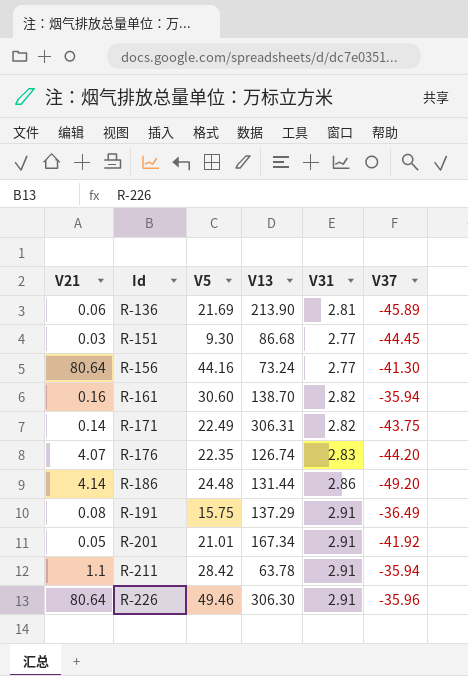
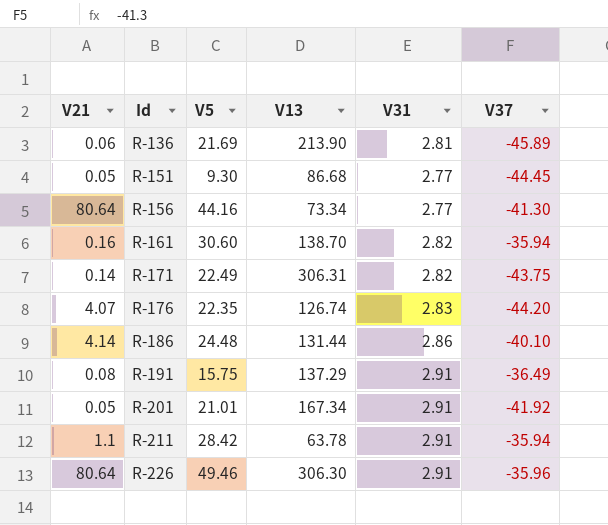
R-151 | V21: 0.03 -> 0.05
R-156 | V13: 73.24 -> 73.34
R-186 | V37: -49.20 -> -40.10

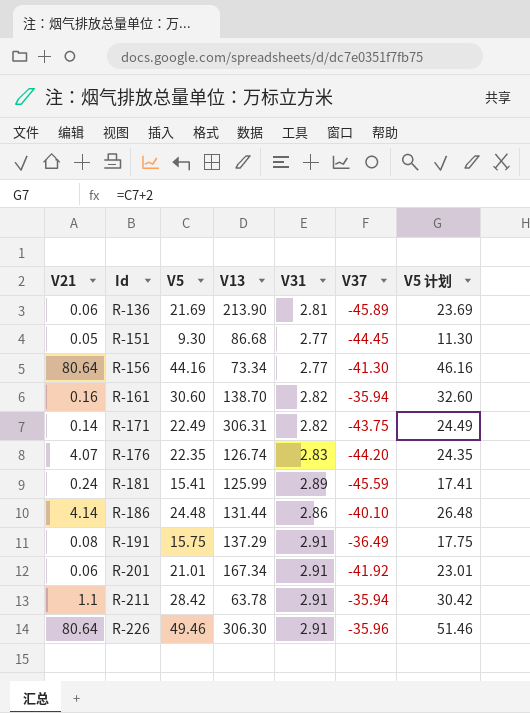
column V5 计划 | formula: none -> [V5] + 2
row R-181: none -> 0.24 | 15.41 | 125.99 | 2.89 | -45.59 | 17.41
R-201 | V21: 0.05 -> 0.06

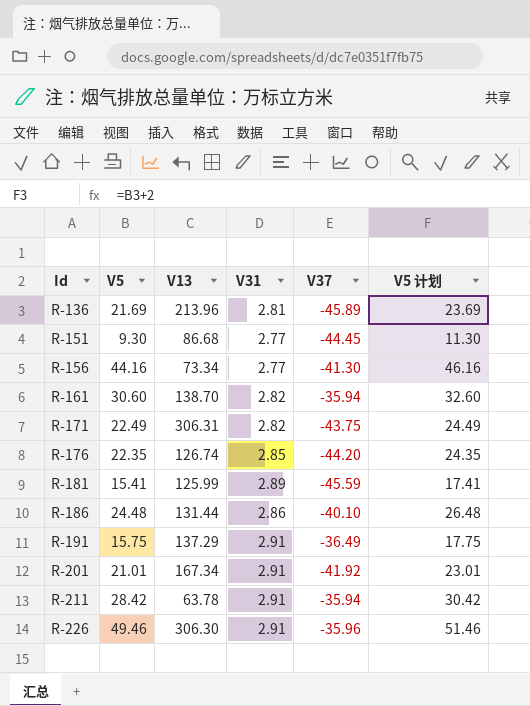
column V21 | position: 1 -> none
R-136 | V13: 213.90 -> 213.96
R-176 | V31: 2.83 -> 2.85

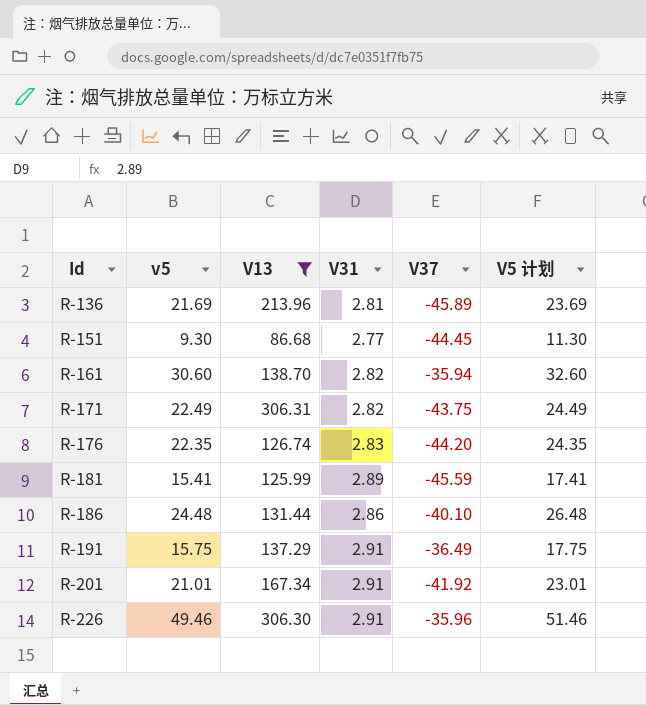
filter: none -> V13 >= 86.68
column name: V5 -> v5
R-176 | V31: 2.85 -> 2.83

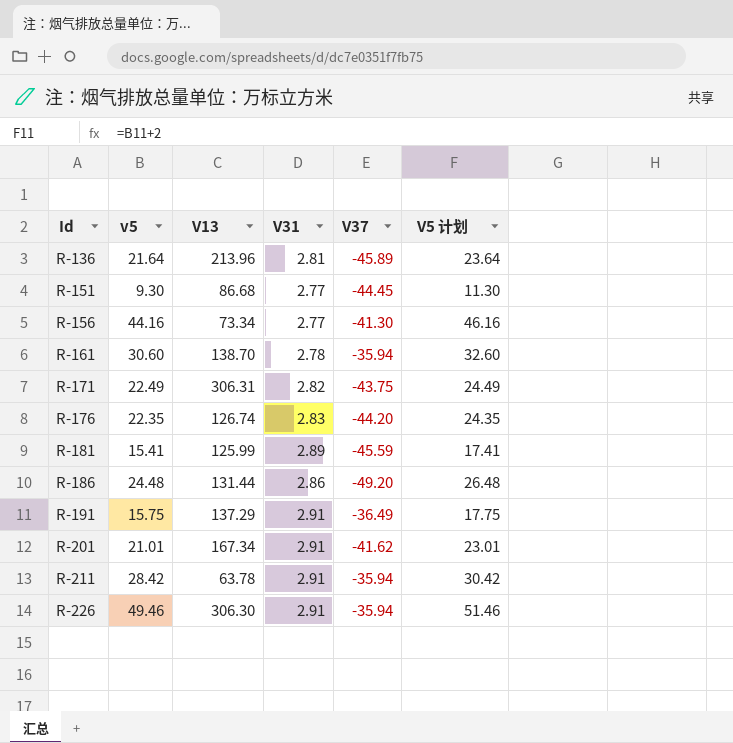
filter: V13 >= 86.68 -> none
R-136 | v5: 21.69 -> 21.64
R-136 | V5 计划: 23.69 -> 23.64
R-161 | V31: 2.82 -> 2.78
R-186 | V37: -40.10 -> -49.20
R-201 | V37: -41.92 -> -41.62
R-226 | V37: -35.96 -> -35.94

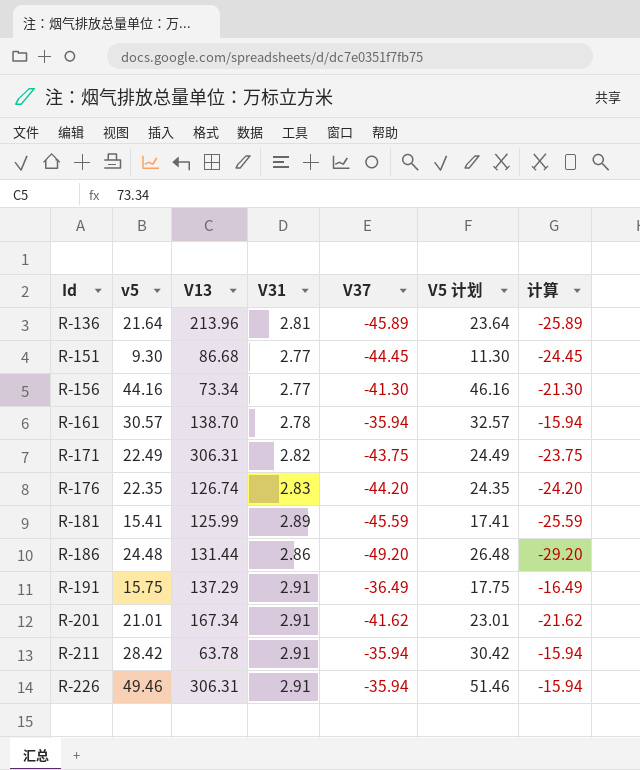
column 计算 | formula: none -> [V37] + 20
R-161 | v5: 30.60 -> 30.57
R-161 | V5 计划: 32.60 -> 32.57
R-226 | V13: 306.30 -> 306.31

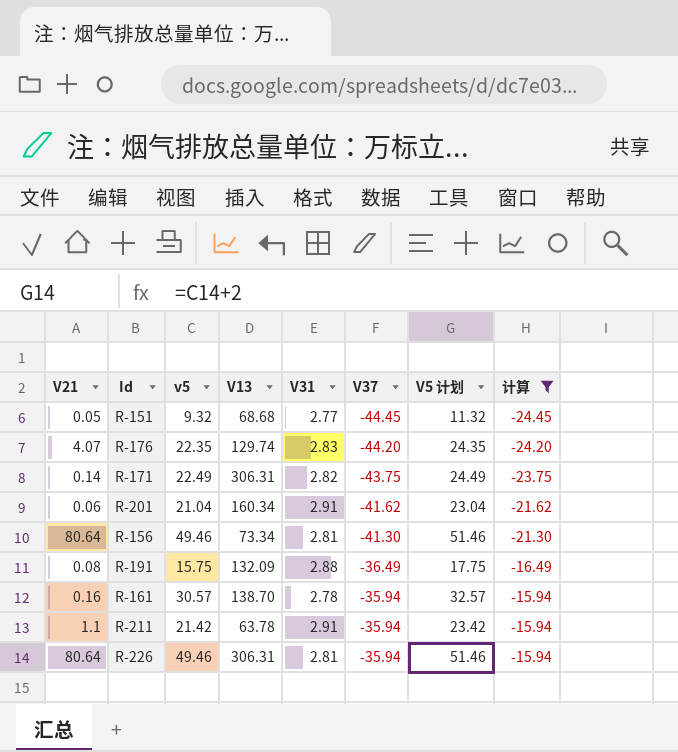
filter: none -> 计算 >= -24.45
row order: Id ascending -> V37 ascending
column V21 | position: none -> 1
R-151 | v5: 9.30 -> 9.32
R-151 | V13: 86.68 -> 68.68
R-151 | V5 计划: 11.30 -> 11.32
R-176 | V13: 126.74 -> 129.74
R-201 | v5: 21.01 -> 21.04
R-201 | V13: 167.34 -> 160.34
R-201 | V5 计划: 23.01 -> 23.04
R-156 | v5: 44.16 -> 49.46
R-156 | V31: 2.77 -> 2.81
R-156 | V5 计划: 46.16 -> 51.46
R-191 | V13: 137.29 -> 132.09
R-191 | V31: 2.91 -> 2.88
R-211 | v5: 28.42 -> 21.42
R-211 | V5 计划: 30.42 -> 23.42
R-226 | V31: 2.91 -> 2.81

